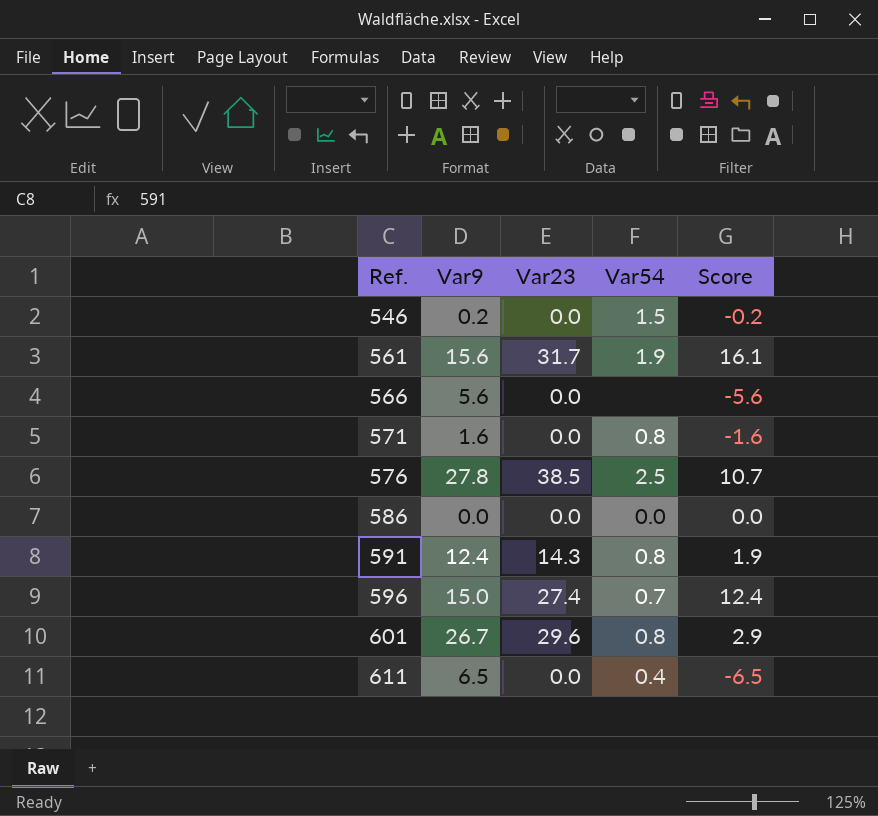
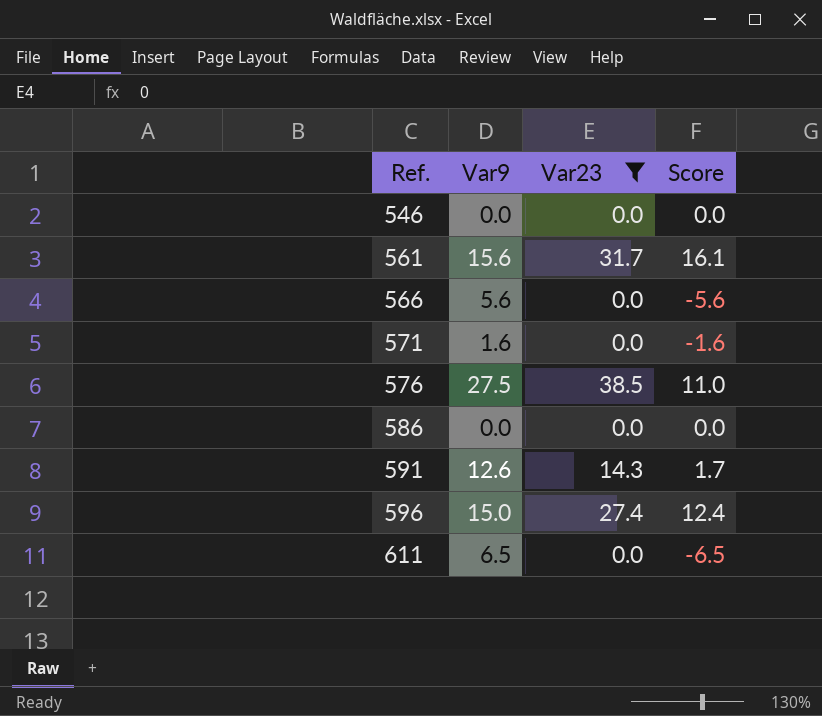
filter: none -> Var23 != 29.6
column Var54 | position: 4 -> none
546 | Var9: 0.2 -> 0.0
546 | Score: -0.2 -> 0.0
576 | Var9: 27.8 -> 27.5
576 | Score: 10.7 -> 11.0
591 | Var9: 12.4 -> 12.6
591 | Score: 1.9 -> 1.7

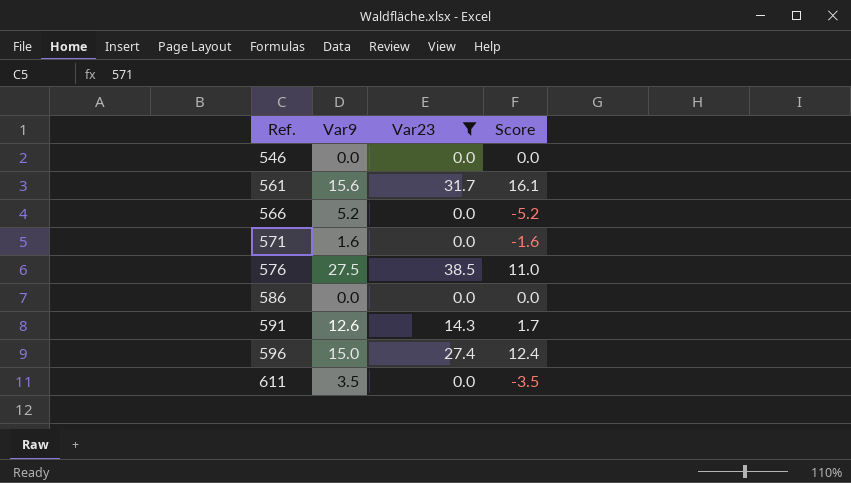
566 | Var9: 5.6 -> 5.2
566 | Score: -5.6 -> -5.2
611 | Var9: 6.5 -> 3.5
611 | Score: -6.5 -> -3.5

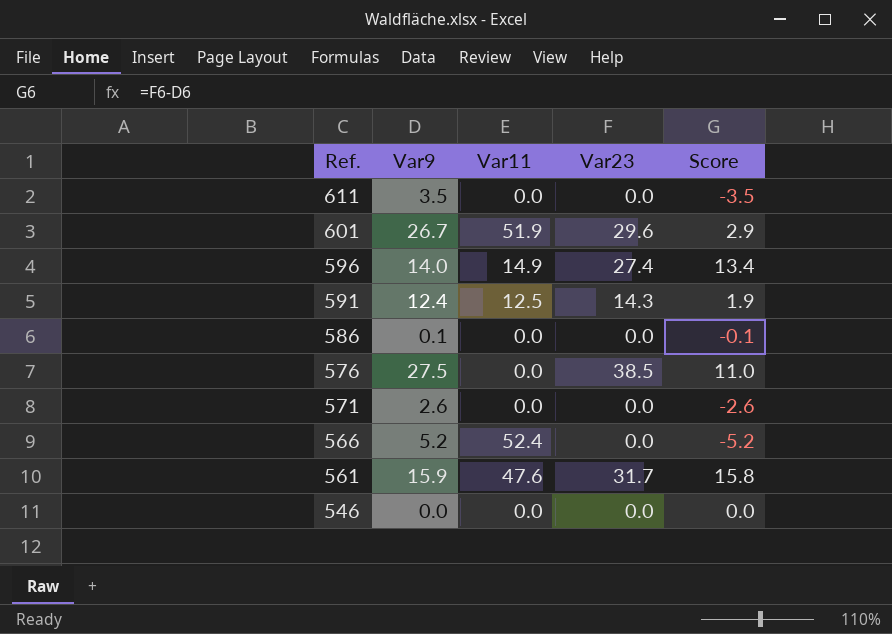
filter: Var23 != 29.6 -> none
row order: Ref. ascending -> Ref. descending
column Var11 | position: none -> 3
596 | Var9: 15.0 -> 14.0
596 | Score: 12.4 -> 13.4
591 | Var9: 12.6 -> 12.4
591 | Score: 1.7 -> 1.9
586 | Var9: 0.0 -> 0.1
586 | Score: 0.0 -> -0.1
571 | Var9: 1.6 -> 2.6
571 | Score: -1.6 -> -2.6
561 | Var9: 15.6 -> 15.9
561 | Score: 16.1 -> 15.8

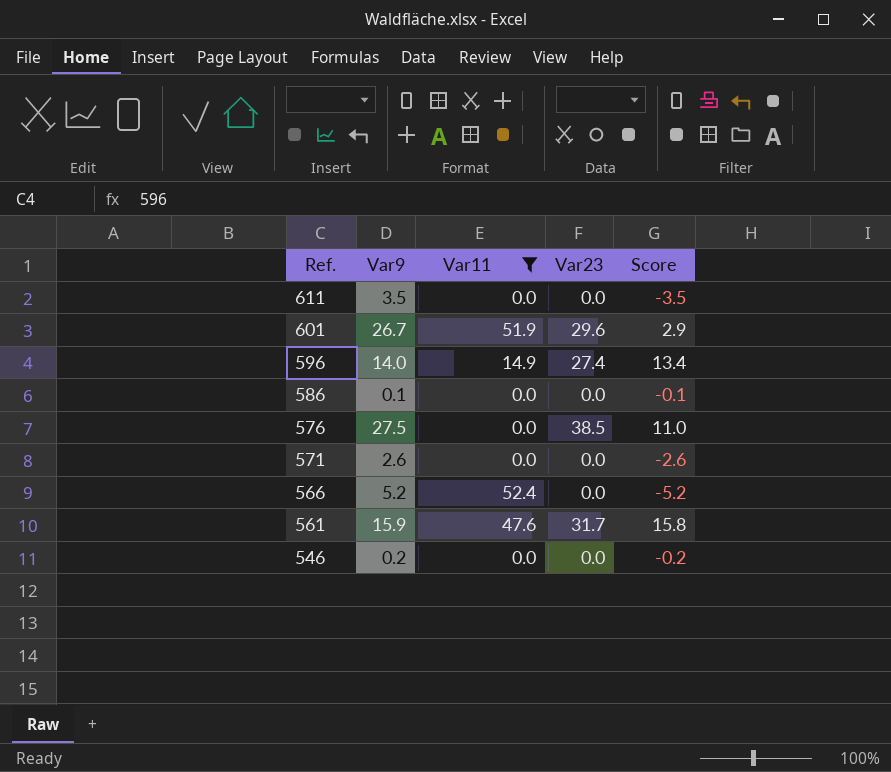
filter: none -> Var11 != 12.5
546 | Var9: 0.0 -> 0.2
546 | Score: 0.0 -> -0.2

